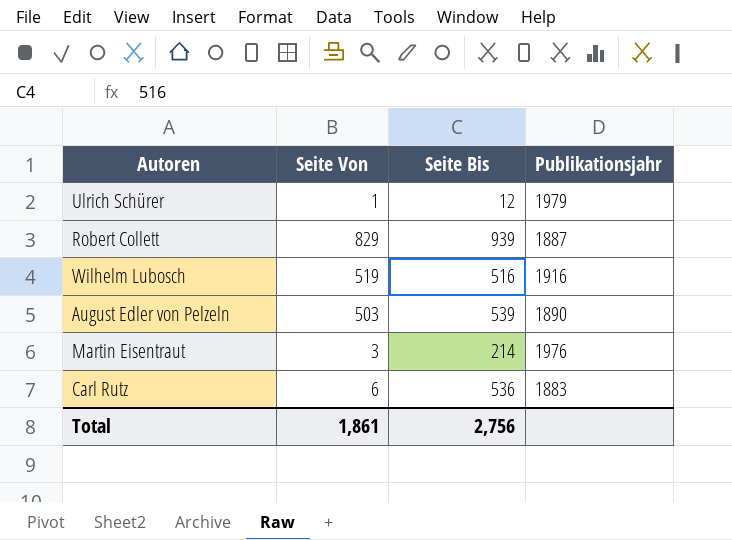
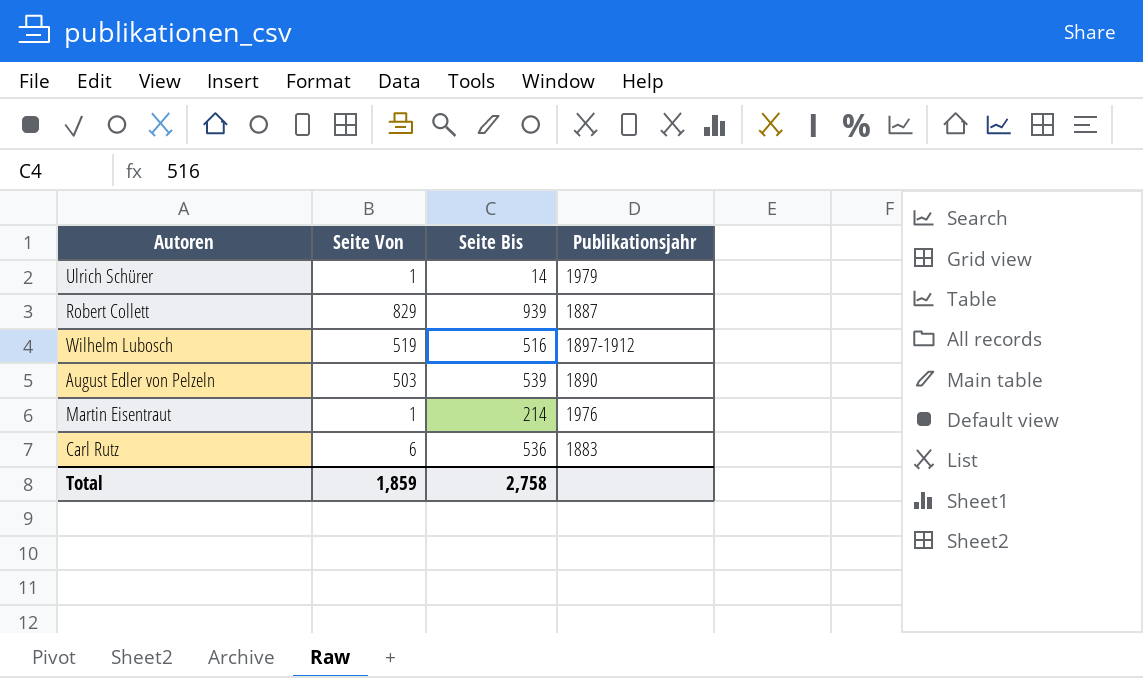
Ulrich Schürer | Seite Bis: 12 -> 14
Wilhelm Lubosch | Publikationsjahr: 1916 -> 1897-1912
Martin Eisentraut | Seite Von: 3 -> 1
Total | Seite Von: 1,861 -> 1,859
Total | Seite Bis: 2,756 -> 2,758

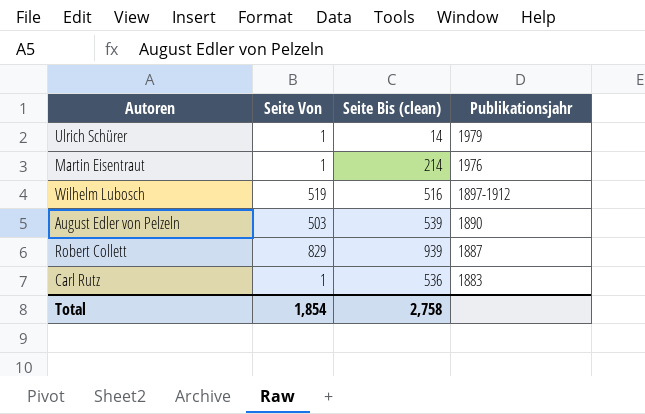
row order: none -> Publikationsjahr descending
column name: Seite Bis -> Seite Bis (clean)
Carl Rutz | Seite Von: 6 -> 1
Total | Seite Von: 1,859 -> 1,854

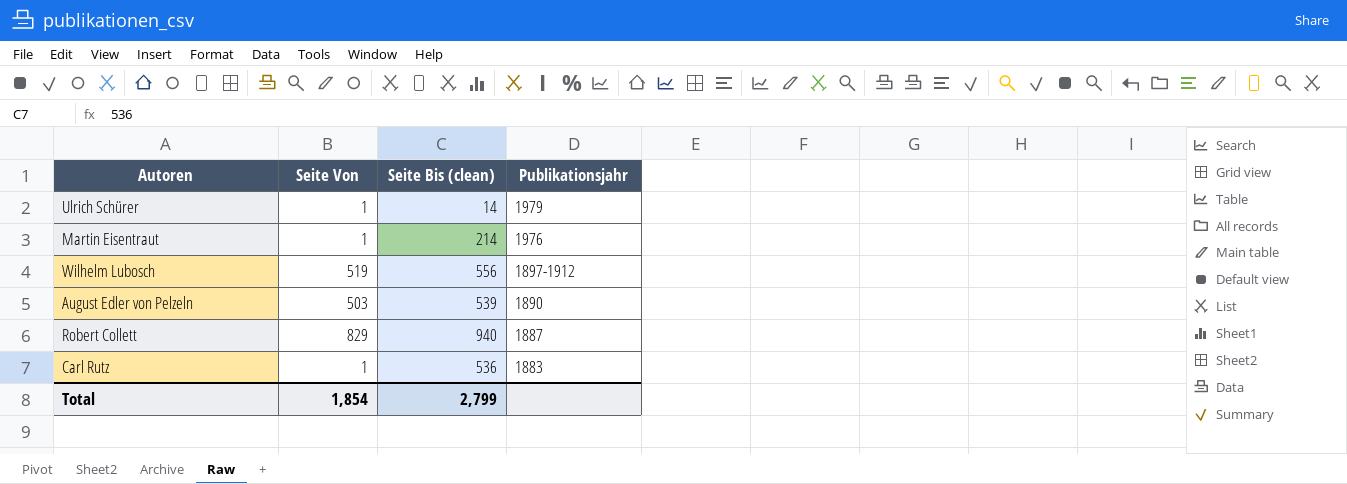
Wilhelm Lubosch | Seite Bis (clean): 516 -> 556
Robert Collett | Seite Bis (clean): 939 -> 940
Total | Seite Bis (clean): 2,758 -> 2,799

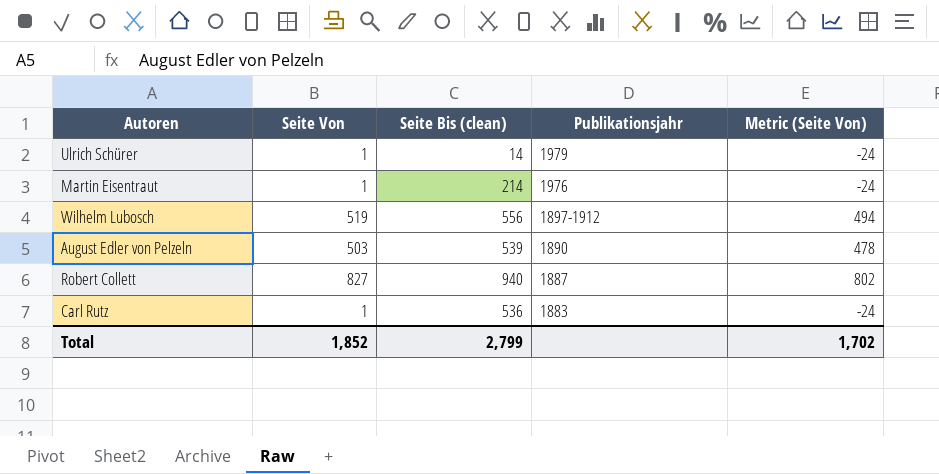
column Metric (Seite Von) | formula: none -> [Seite Von] - 25
Robert Collett | Seite Von: 829 -> 827
Total | Seite Von: 1,854 -> 1,852

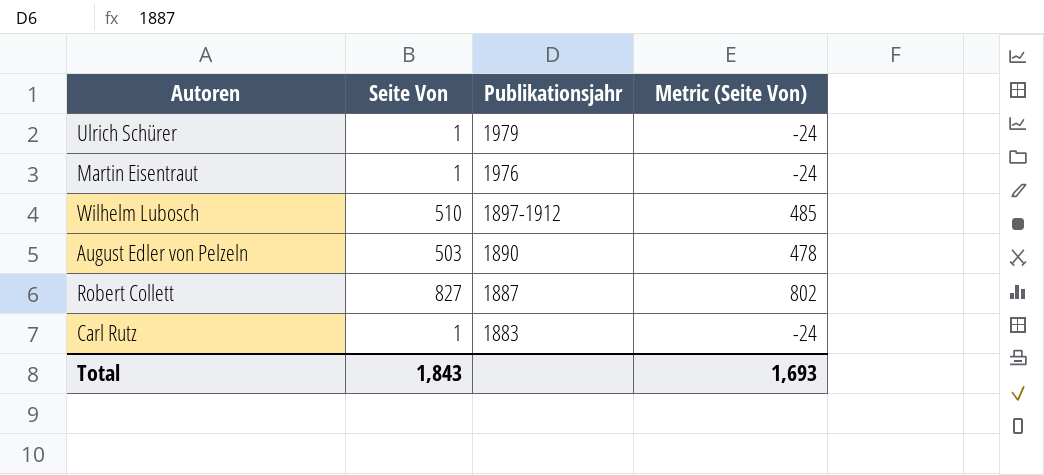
column Seite Bis (clean) | position: 3 -> none
Wilhelm Lubosch | Seite Von: 519 -> 510
Wilhelm Lubosch | Metric (Seite Von): 494 -> 485
Total | Seite Von: 1,852 -> 1,843
Total | Metric (Seite Von): 1,702 -> 1,693

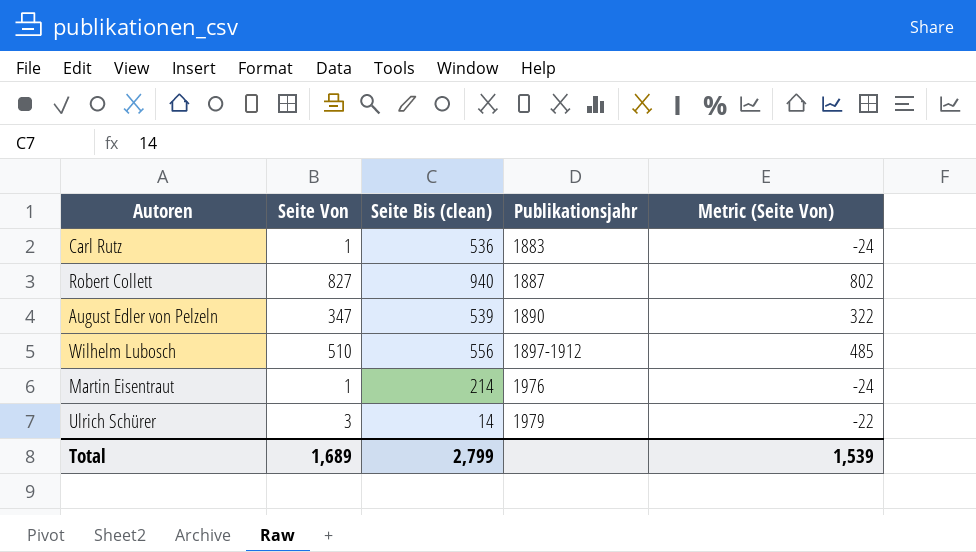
row order: Publikationsjahr descending -> Publikationsjahr ascending
column Seite Bis (clean) | position: none -> 3
August Edler von Pelzeln | Seite Von: 503 -> 347
August Edler von Pelzeln | Metric (Seite Von): 478 -> 322
Ulrich Schürer | Seite Von: 1 -> 3
Ulrich Schürer | Metric (Seite Von): -24 -> -22
Total | Seite Von: 1,843 -> 1,689
Total | Metric (Seite Von): 1,693 -> 1,539

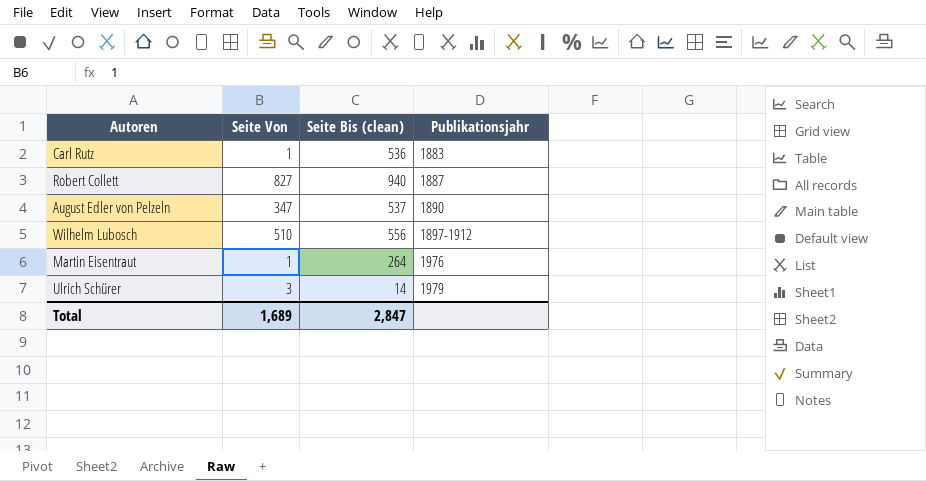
column Metric (Seite Von) | formula: [Seite Von] - 25 -> none
August Edler von Pelzeln | Seite Bis (clean): 539 -> 537
Martin Eisentraut | Seite Bis (clean): 214 -> 264
Total | Seite Bis (clean): 2,799 -> 2,847

